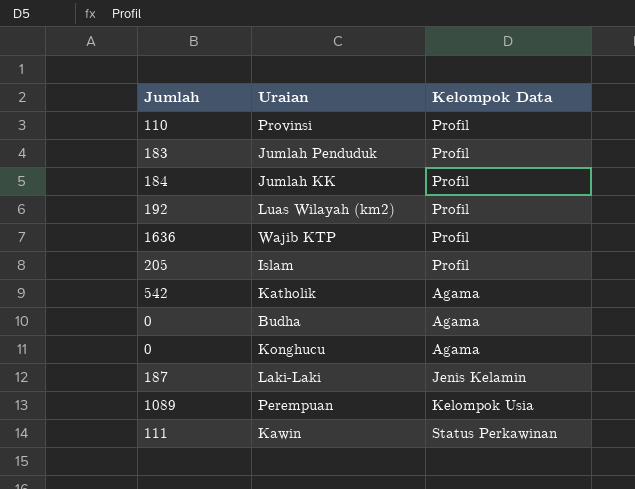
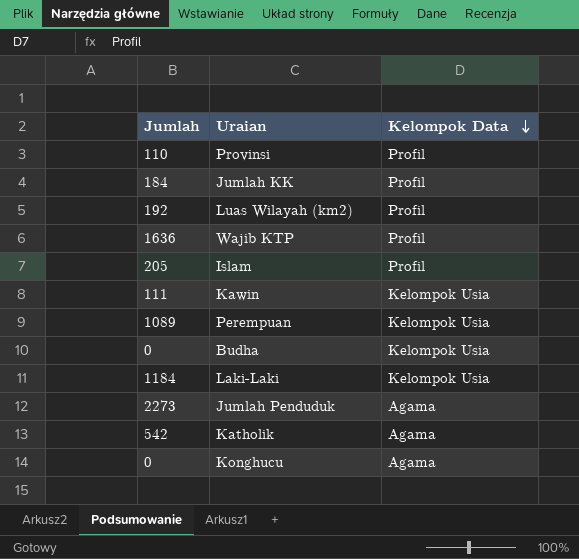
row order: none -> Kelompok Data descending
Kawin | Kelompok Data: Status Perkawinan -> Kelompok Usia
Budha | Kelompok Data: Agama -> Kelompok Usia
Laki-Laki | Jumlah: 187 -> 1184
Laki-Laki | Kelompok Data: Jenis Kelamin -> Kelompok Usia
Jumlah Penduduk | Jumlah: 183 -> 2273
Jumlah Penduduk | Kelompok Data: Profil -> Agama

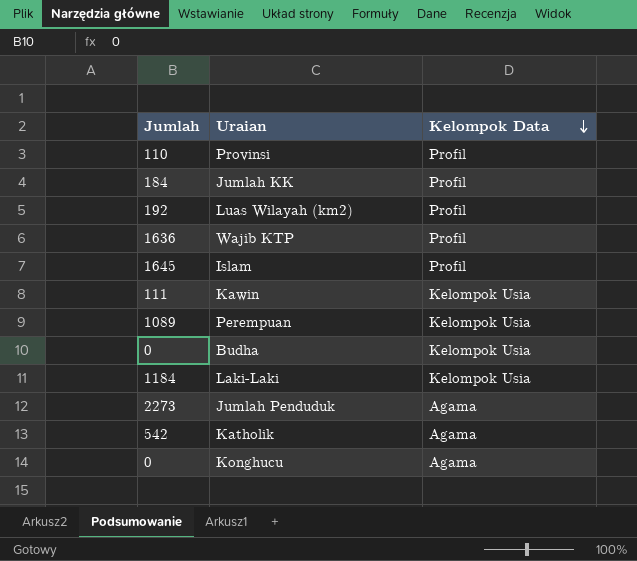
Islam | Jumlah: 205 -> 1645

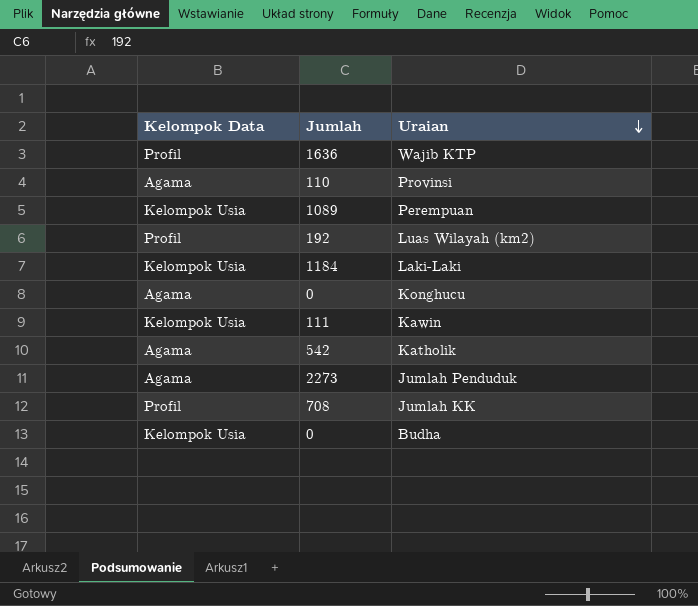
row order: Kelompok Data descending -> Uraian descending
column Kelompok Data | position: 3 -> 1
row Islam: 1645 | Profil -> none
Provinsi | Kelompok Data: Profil -> Agama
Jumlah KK | Jumlah: 184 -> 708

